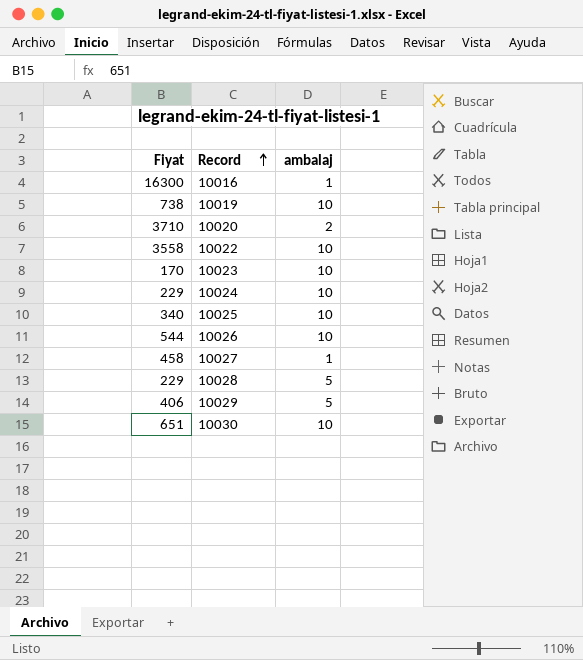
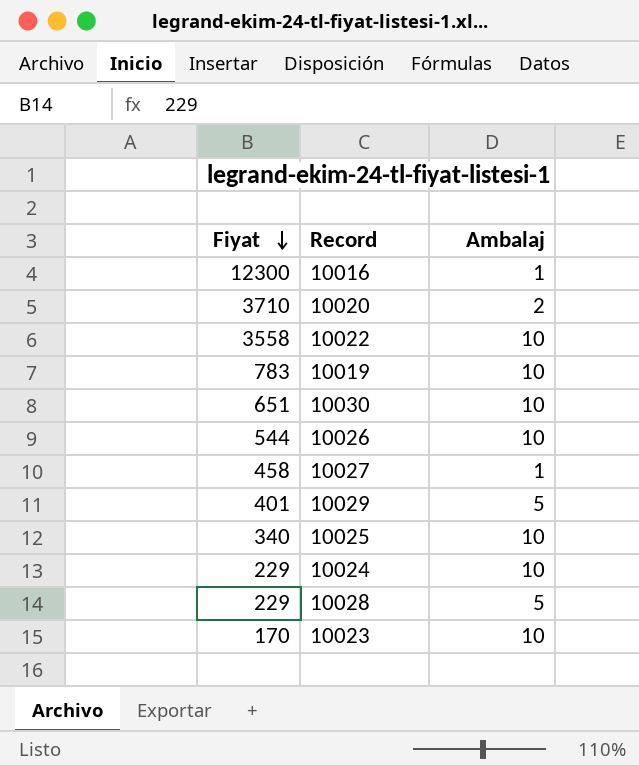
row order: Record ascending -> Fiyat descending
column name: ambalaj -> Ambalaj
10016 | Fiyat: 16300 -> 12300
10019 | Fiyat: 738 -> 783
10029 | Fiyat: 406 -> 401

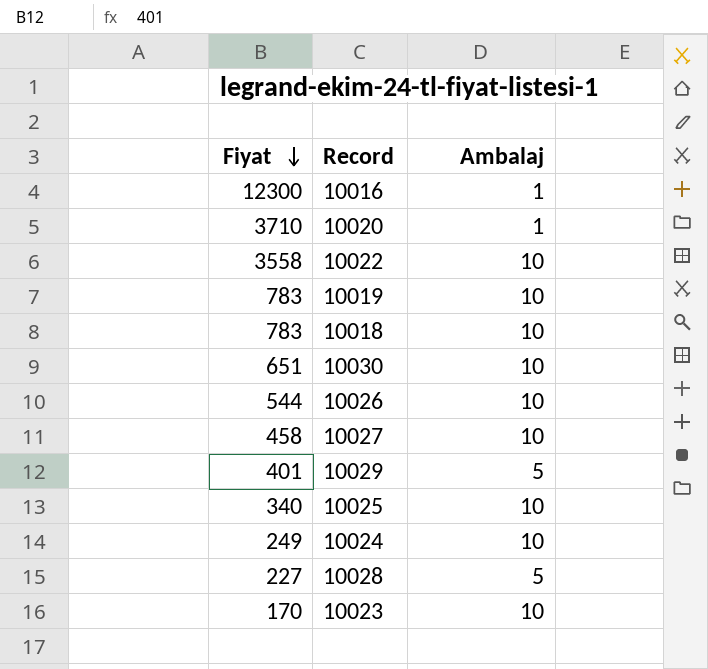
10020 | Ambalaj: 2 -> 1
row 10018: none -> 783 | 10
10027 | Ambalaj: 1 -> 10
10024 | Fiyat: 229 -> 249
10028 | Fiyat: 229 -> 227

